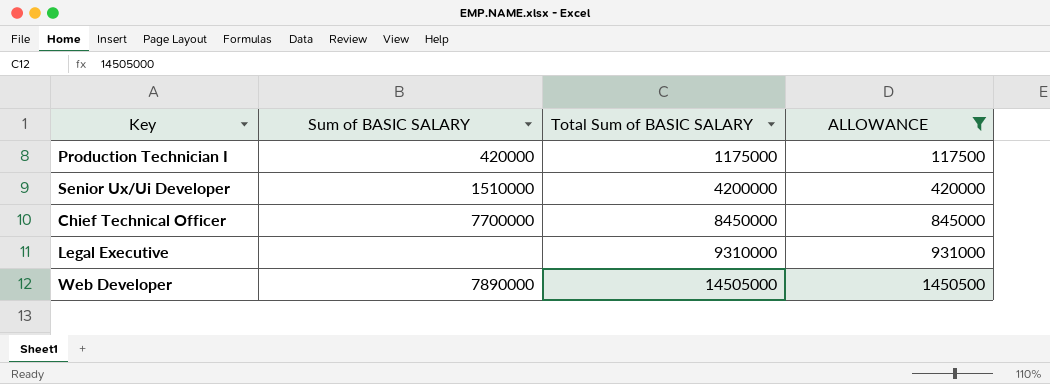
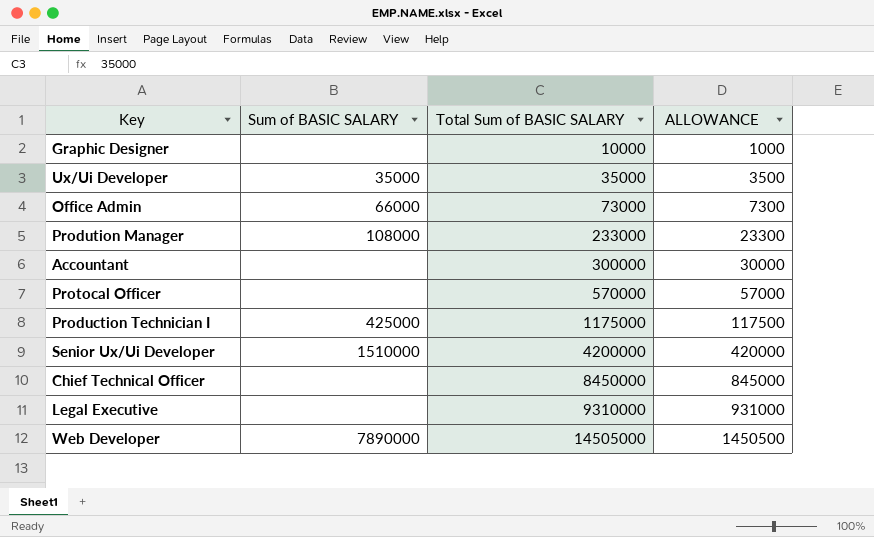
filter: ALLOWANCE >= 117500 -> none
Production Technician I | Sum of BASIC SALARY: 420000 -> 425000
Chief Technical Officer | Sum of BASIC SALARY: 7700000 -> none

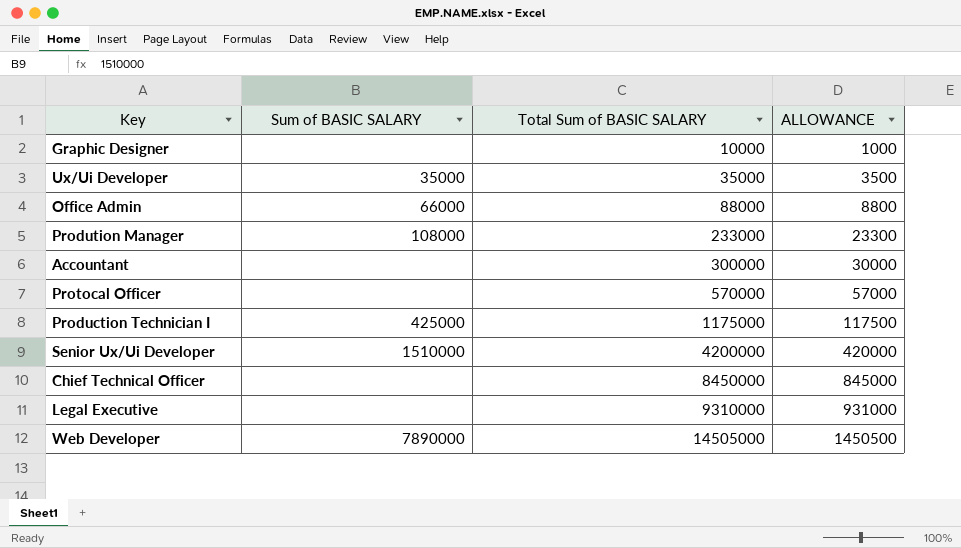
Office Admin | Total Sum of BASIC SALARY: 73000 -> 88000
Office Admin | ALLOWANCE: 7300 -> 8800

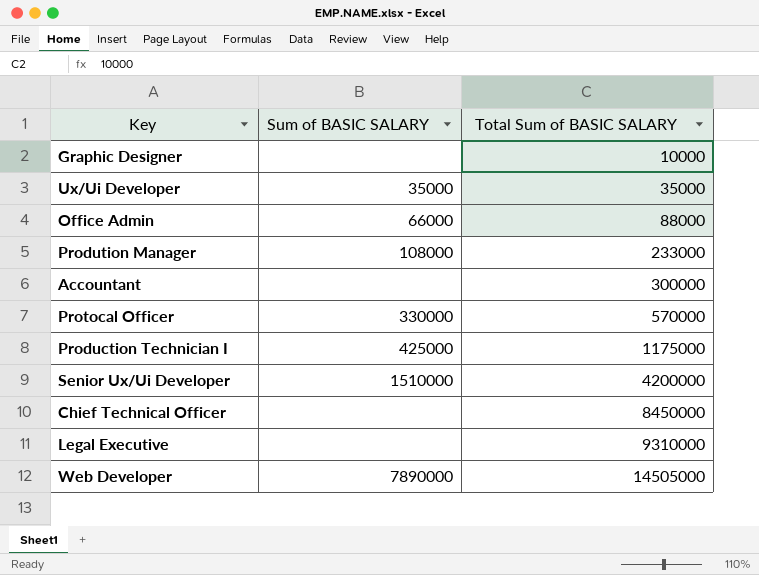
column ALLOWANCE | formula: [Total Sum of BASIC SALARY] * 0.1 -> none
Protocal Officer | Sum of BASIC SALARY: none -> 330000

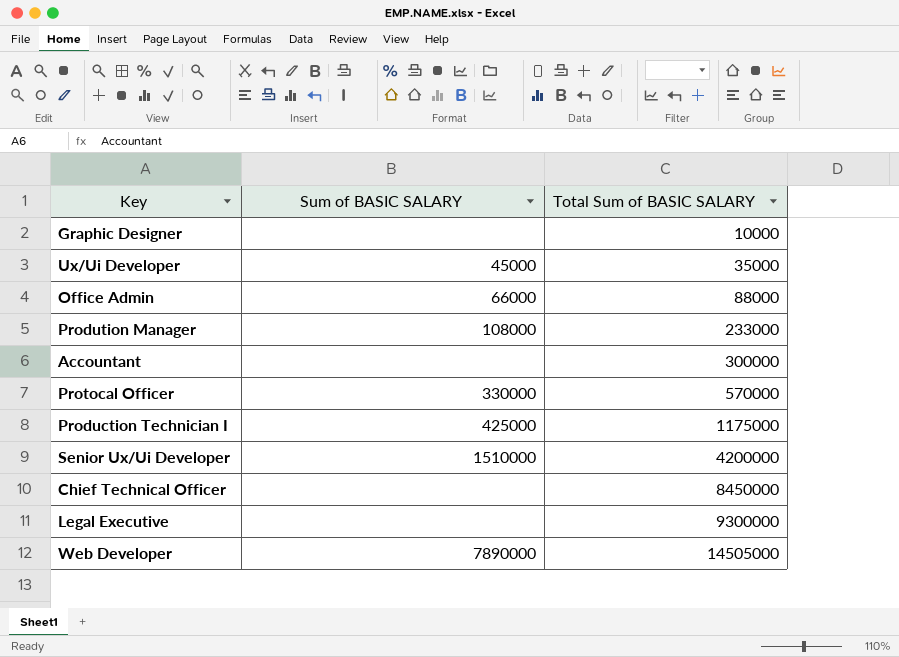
Ux/Ui Developer | Sum of BASIC SALARY: 35000 -> 45000
Legal Executive | Total Sum of BASIC SALARY: 9310000 -> 9300000

